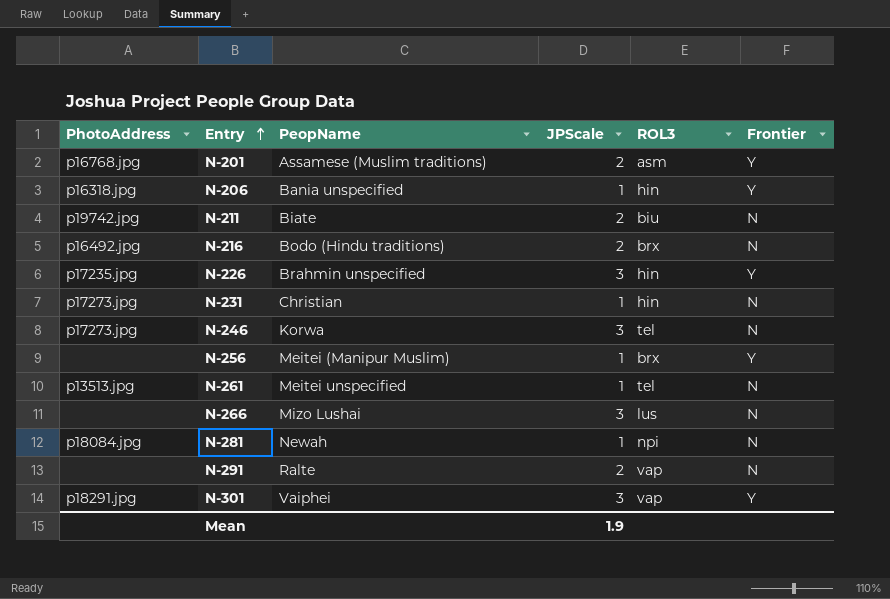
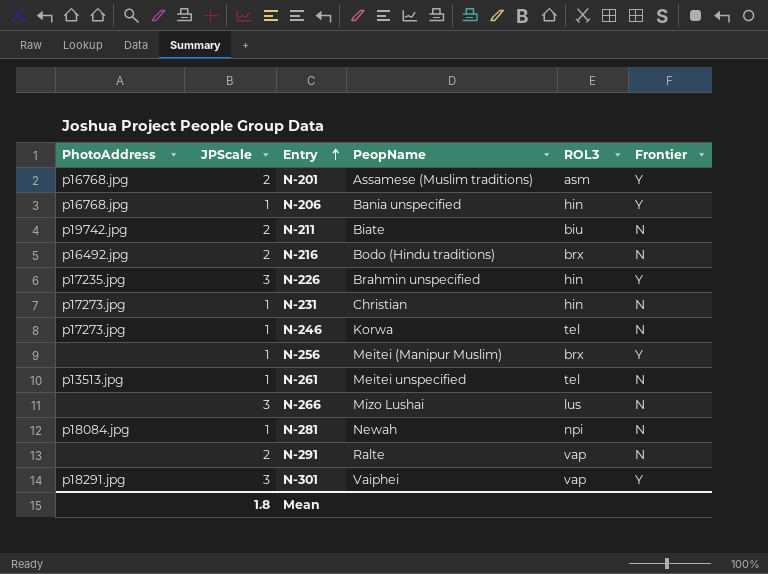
column JPScale | position: 4 -> 2
N-206 | PhotoAddress: p16318.jpg -> p16768.jpg
N-246 | JPScale: 3 -> 1
Mean | JPScale: 1.9 -> 1.8

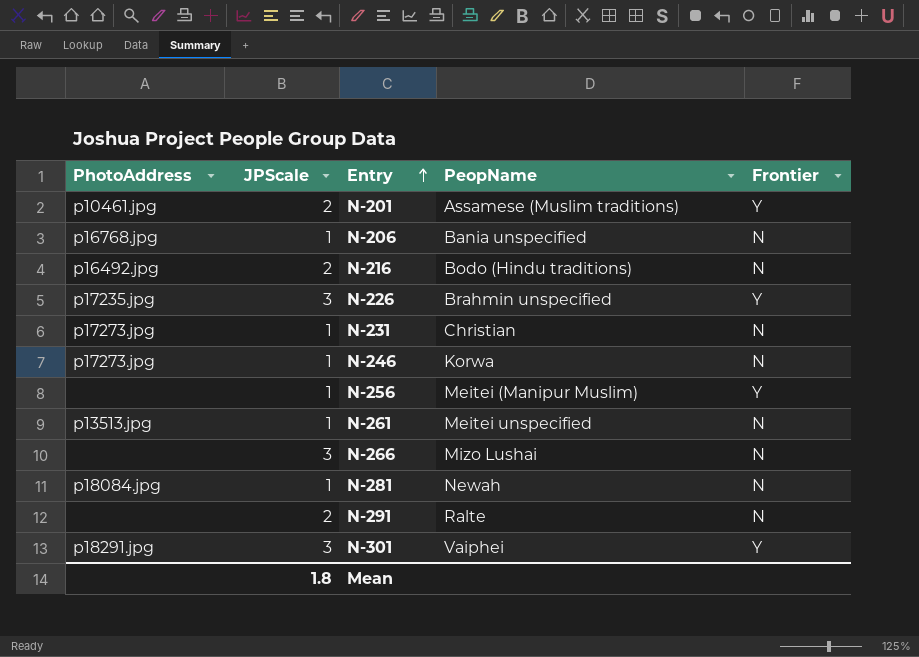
column ROL3 | position: 5 -> none
row N-211: p19742.jpg | 2 | Biate | biu | N -> none
N-201 | PhotoAddress: p16768.jpg -> p10461.jpg
N-206 | Frontier: Y -> N

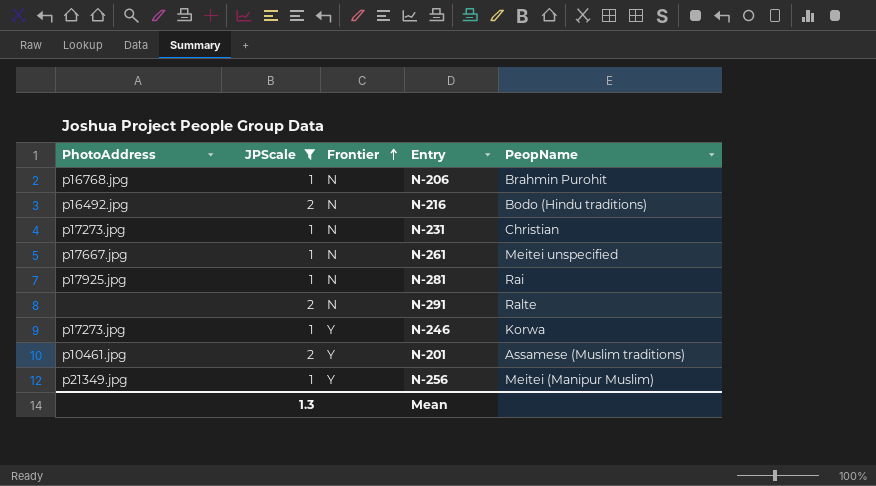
filter: none -> JPScale != 3
row order: Entry ascending -> Frontier ascending
column Frontier | position: 5 -> 3
N-206 | PeopName: Bania unspecified -> Brahmin Purohit
N-261 | PhotoAddress: p13513.jpg -> p17667.jpg
N-281 | PhotoAddress: p18084.jpg -> p17925.jpg
N-281 | PeopName: Newah -> Rai
N-246 | Frontier: N -> Y
N-256 | PhotoAddress: none -> p21349.jpg
Mean | JPScale: 1.8 -> 1.3

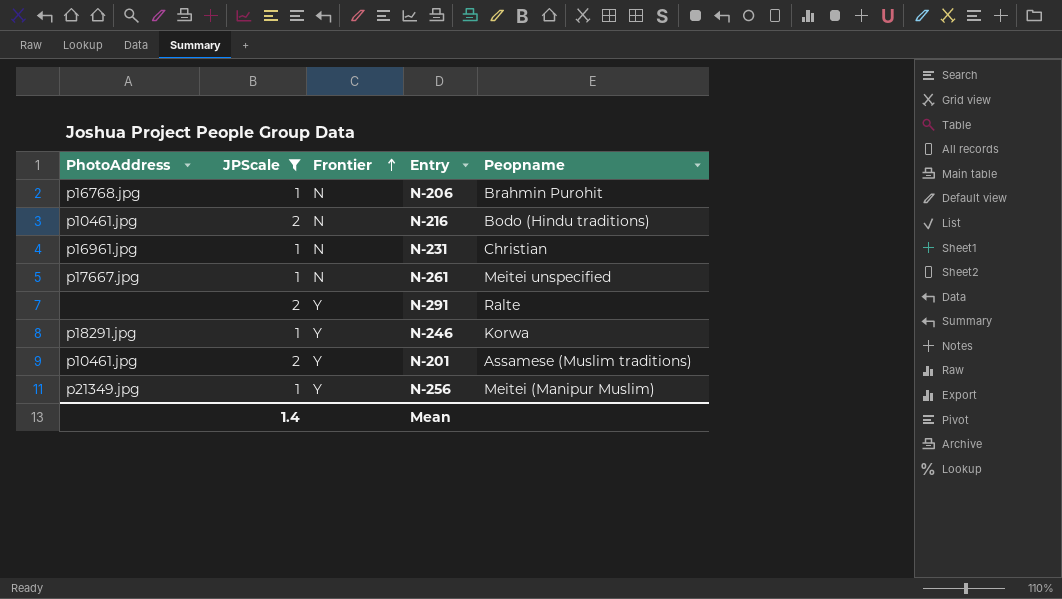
column name: PeopName -> Peopname
row N-281: p17925.jpg | 1 | N | Rai -> none
N-216 | PhotoAddress: p16492.jpg -> p10461.jpg
N-231 | PhotoAddress: p17273.jpg -> p16961.jpg
N-291 | Frontier: N -> Y
N-246 | PhotoAddress: p17273.jpg -> p18291.jpg
Mean | JPScale: 1.3 -> 1.4

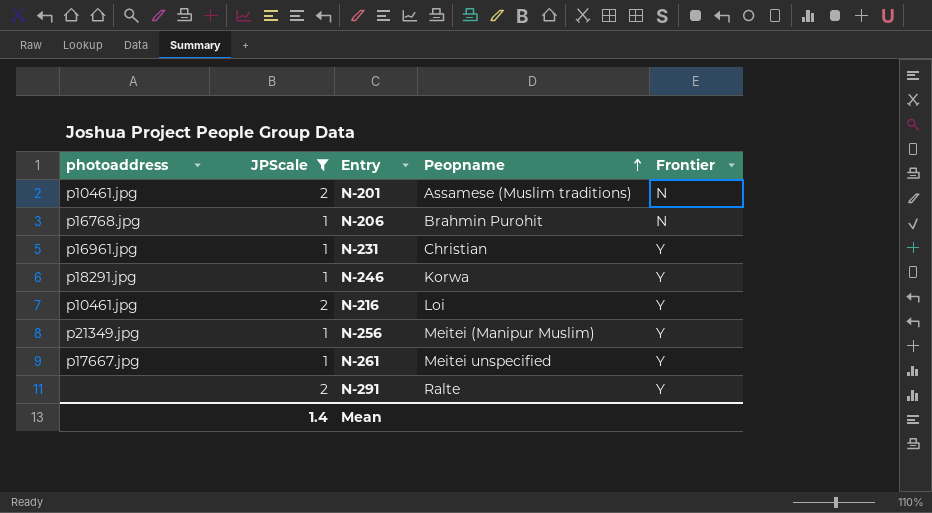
row order: Frontier ascending -> Peopname ascending
column name: PhotoAddress -> photoaddress
column Frontier | position: 3 -> 5
N-201 | Frontier: Y -> N
N-231 | Frontier: N -> Y
N-216 | Peopname: Bodo (Hindu traditions) -> Loi
N-216 | Frontier: N -> Y
N-261 | Frontier: N -> Y

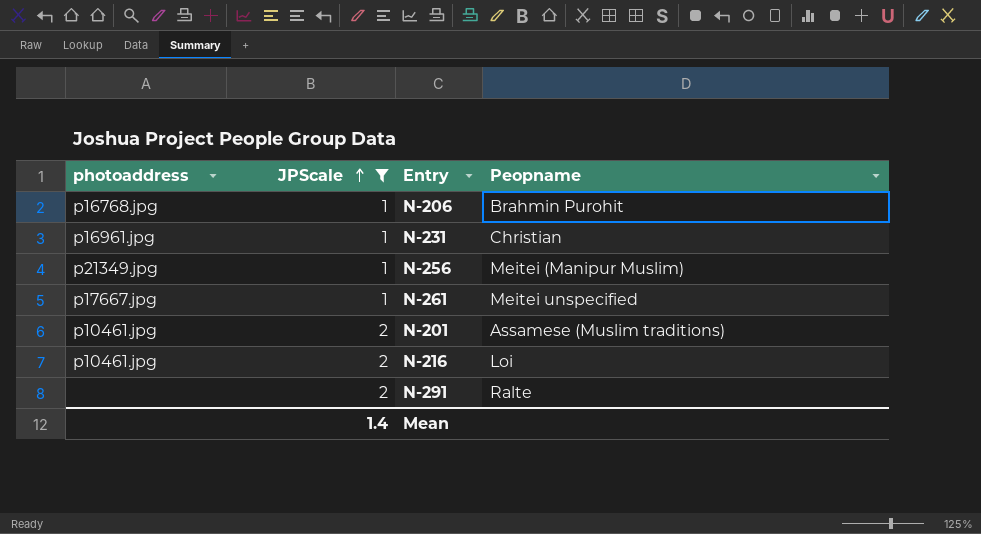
row order: Peopname ascending -> JPScale ascending
column Frontier | position: 5 -> none
row N-246: p18291.jpg | 1 | Korwa | Y -> none

